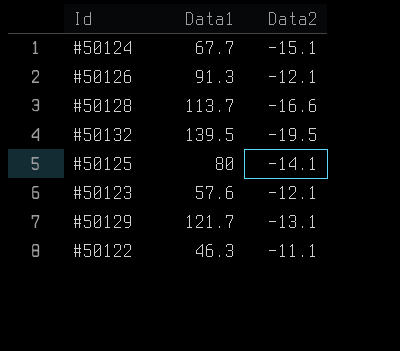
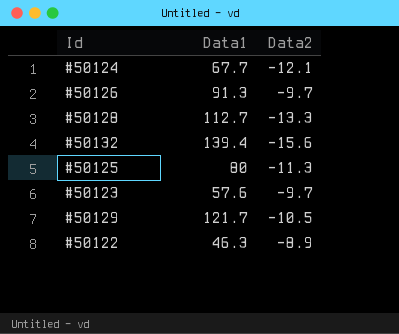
#50124 | Data2: -15.1 -> -12.1
#50126 | Data2: -12.1 -> -9.7
#50128 | Data1: 113.7 -> 112.7
#50128 | Data2: -16.6 -> -13.3
#50132 | Data1: 139.5 -> 139.4
#50132 | Data2: -19.5 -> -15.6
#50125 | Data2: -14.1 -> -11.3
#50123 | Data2: -12.1 -> -9.7
#50129 | Data2: -13.1 -> -10.5
#50122 | Data2: -11.1 -> -8.9

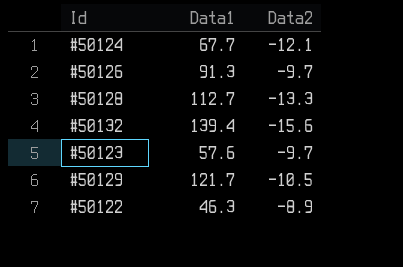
row #50125: 80 | -11.3 -> none

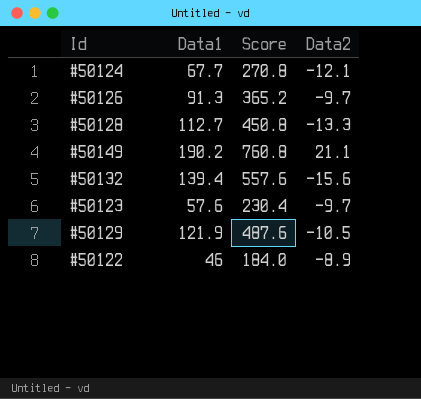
column Score | formula: none -> [Data1] * 4
row #50149: none -> 190.2 | 760.8 | 21.1
#50129 | Data1: 121.7 -> 121.9
#50122 | Data1: 46.3 -> 46

